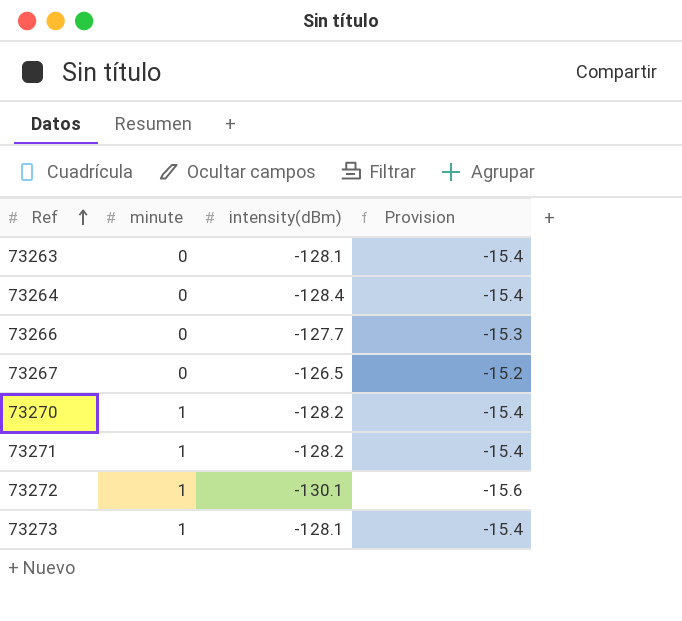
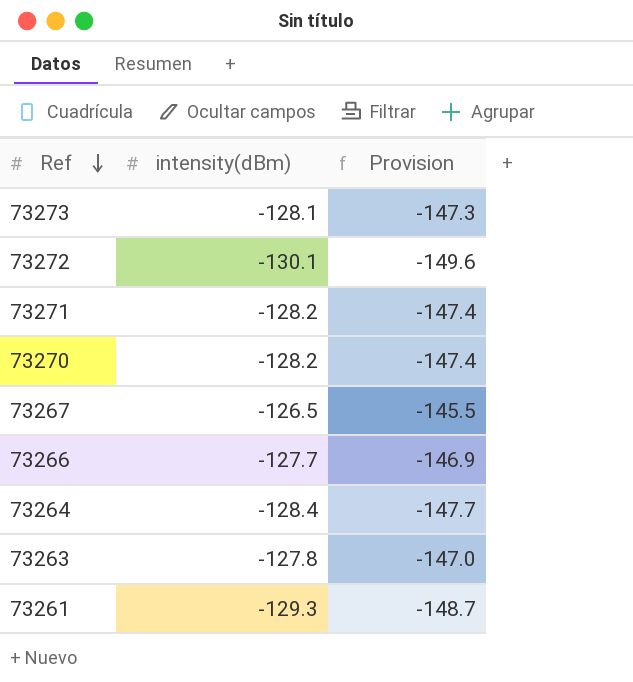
row order: Ref ascending -> Ref descending
column minute | position: 2 -> none
column Provision | formula: [intensity(dBm)] * 0.12 -> [intensity(dBm)] * 1.15
73263 | intensity(dBm): -128.1 -> -127.8
row 73261: none -> -129.3 | -148.7

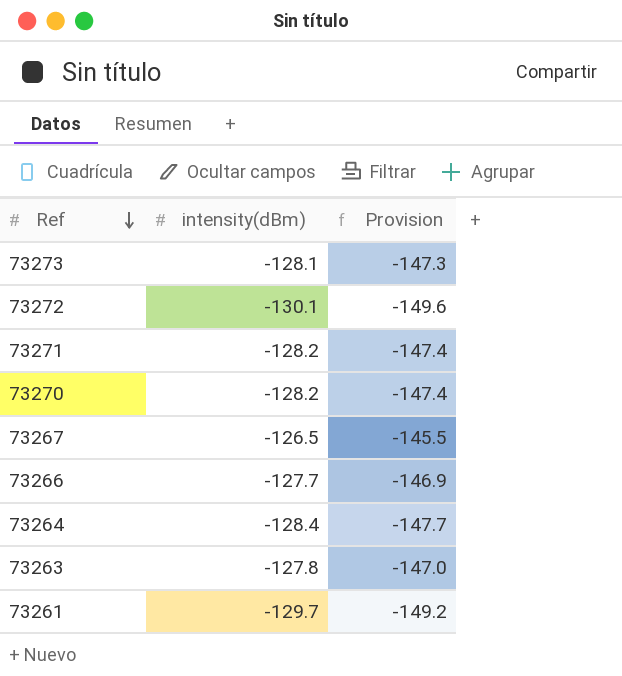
73261 | intensity(dBm): -129.3 -> -129.7
73261 | Provision: -148.7 -> -149.2

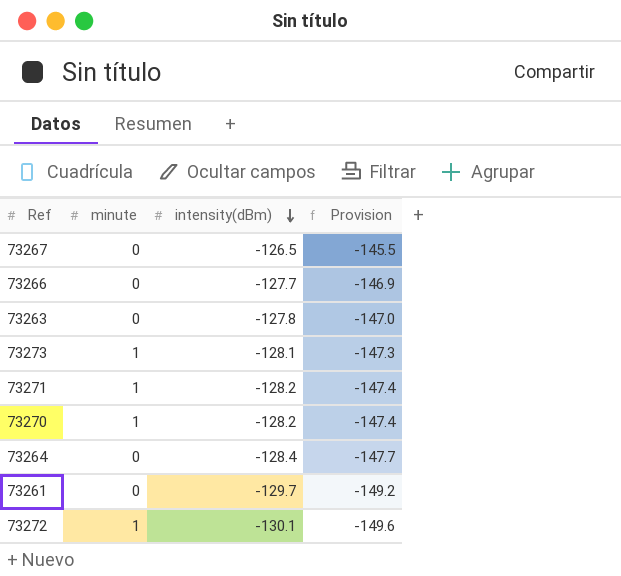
row order: Ref descending -> intensity(dBm) descending
column minute | position: none -> 2

